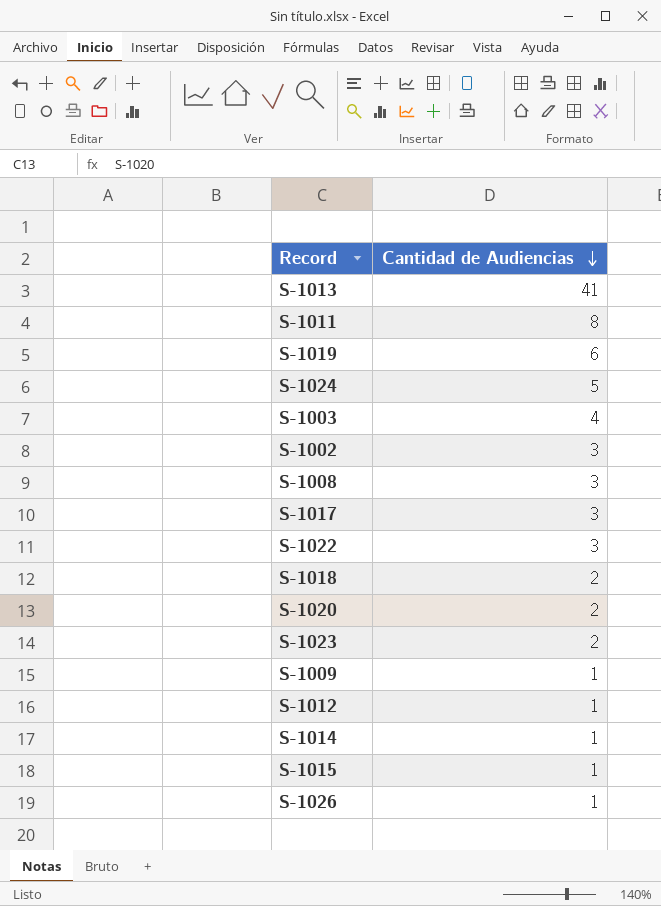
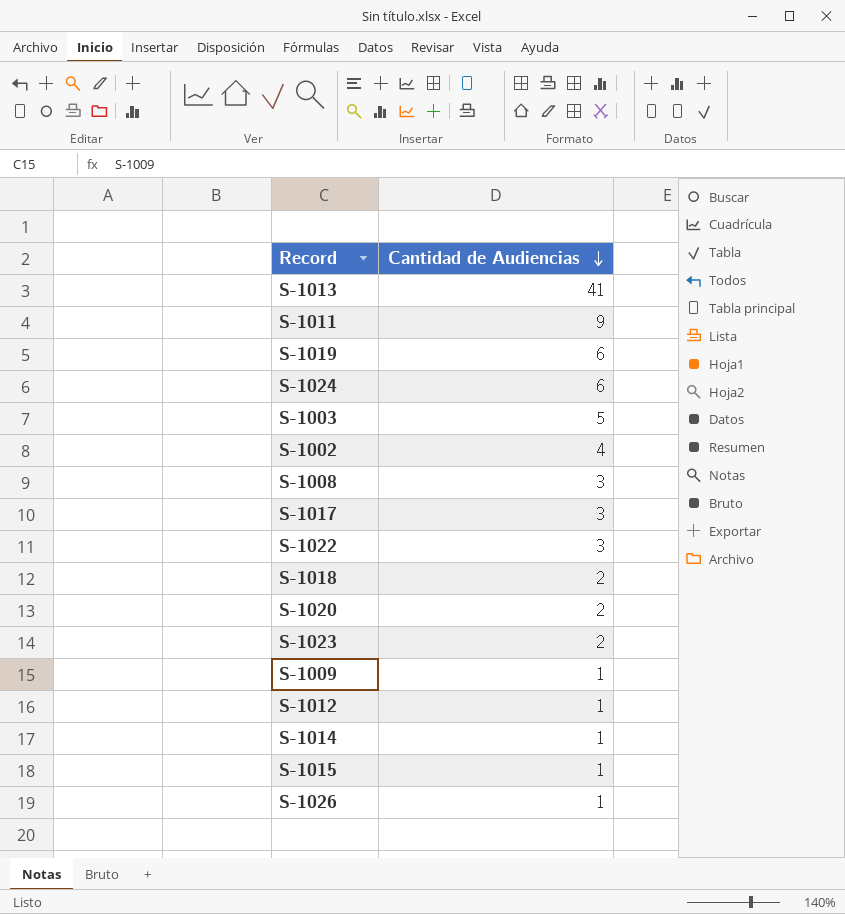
S-1011 | Cantidad de Audiencias: 8 -> 9
S-1024 | Cantidad de Audiencias: 5 -> 6
S-1003 | Cantidad de Audiencias: 4 -> 5
S-1002 | Cantidad de Audiencias: 3 -> 4

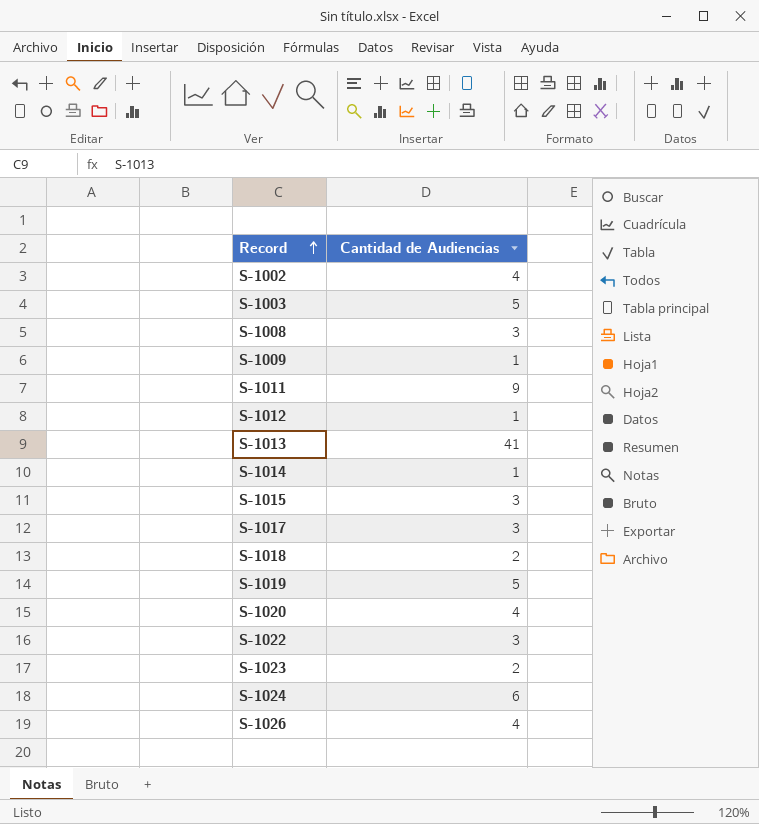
row order: Cantidad de Audiencias descending -> Record ascending
S-1015 | Cantidad de Audiencias: 1 -> 3
S-1019 | Cantidad de Audiencias: 6 -> 5
S-1020 | Cantidad de Audiencias: 2 -> 4
S-1026 | Cantidad de Audiencias: 1 -> 4

